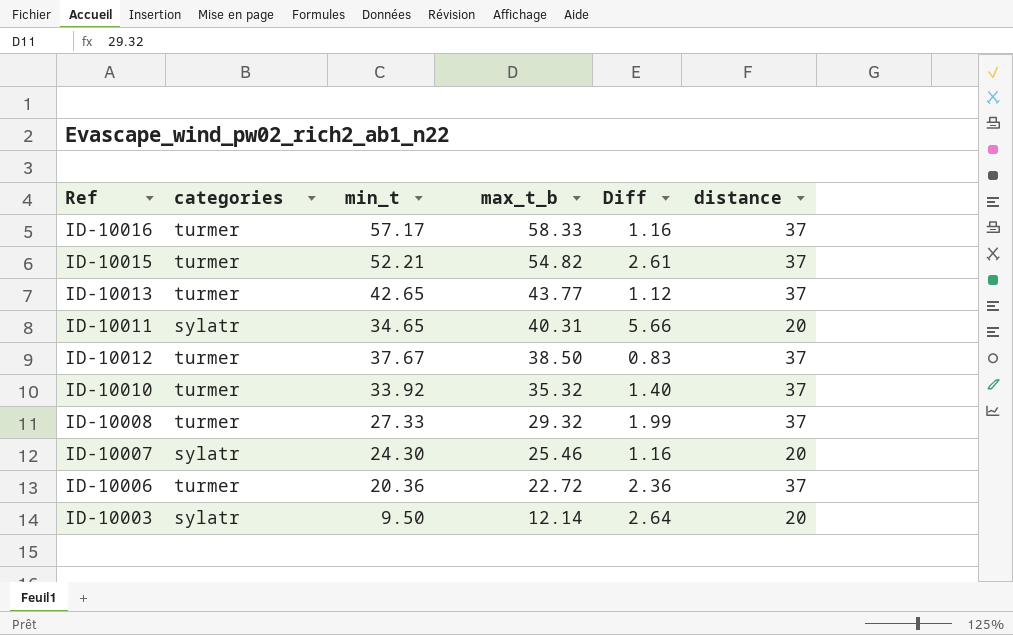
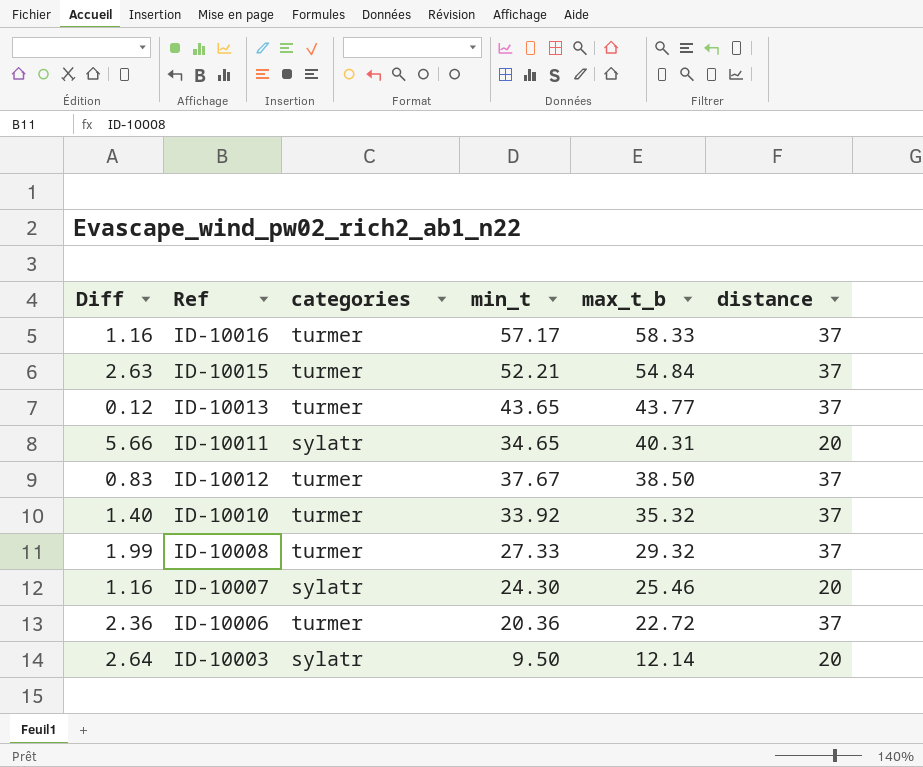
column Diff | position: 5 -> 1
ID-10015 | Diff: 2.61 -> 2.63
ID-10015 | max_t_b: 54.82 -> 54.84
ID-10013 | Diff: 1.12 -> 0.12
ID-10013 | min_t: 42.65 -> 43.65

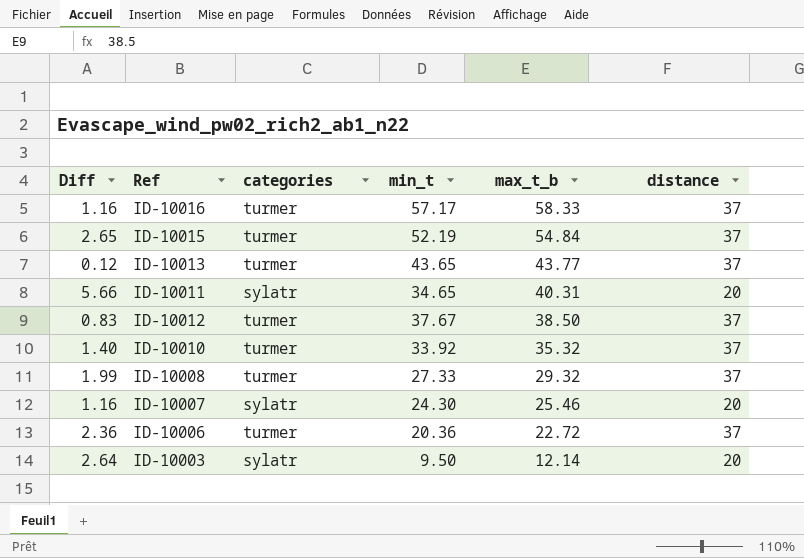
ID-10015 | Diff: 2.63 -> 2.65
ID-10015 | min_t: 52.21 -> 52.19

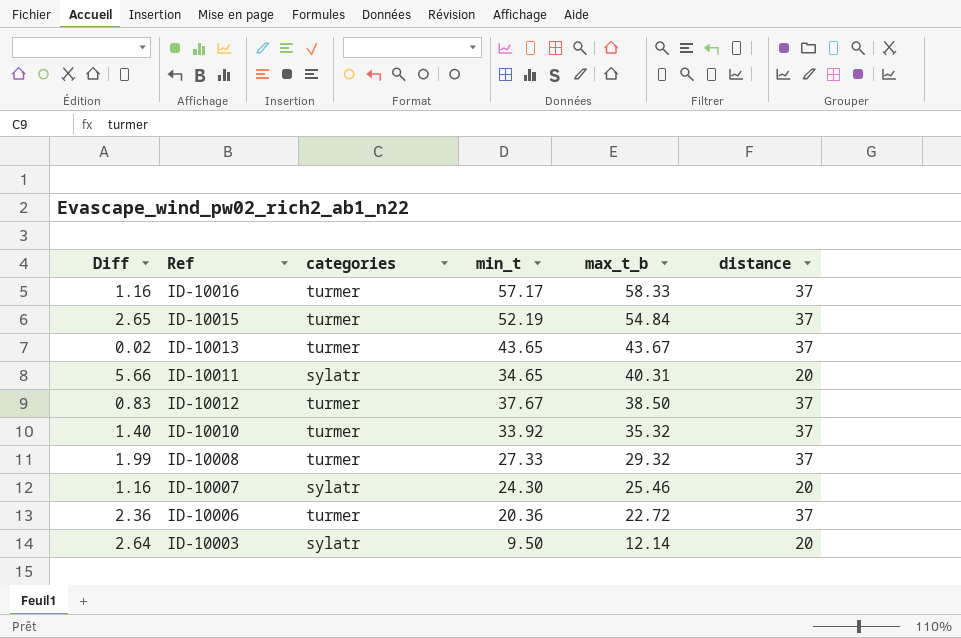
ID-10013 | Diff: 0.12 -> 0.02
ID-10013 | max_t_b: 43.77 -> 43.67

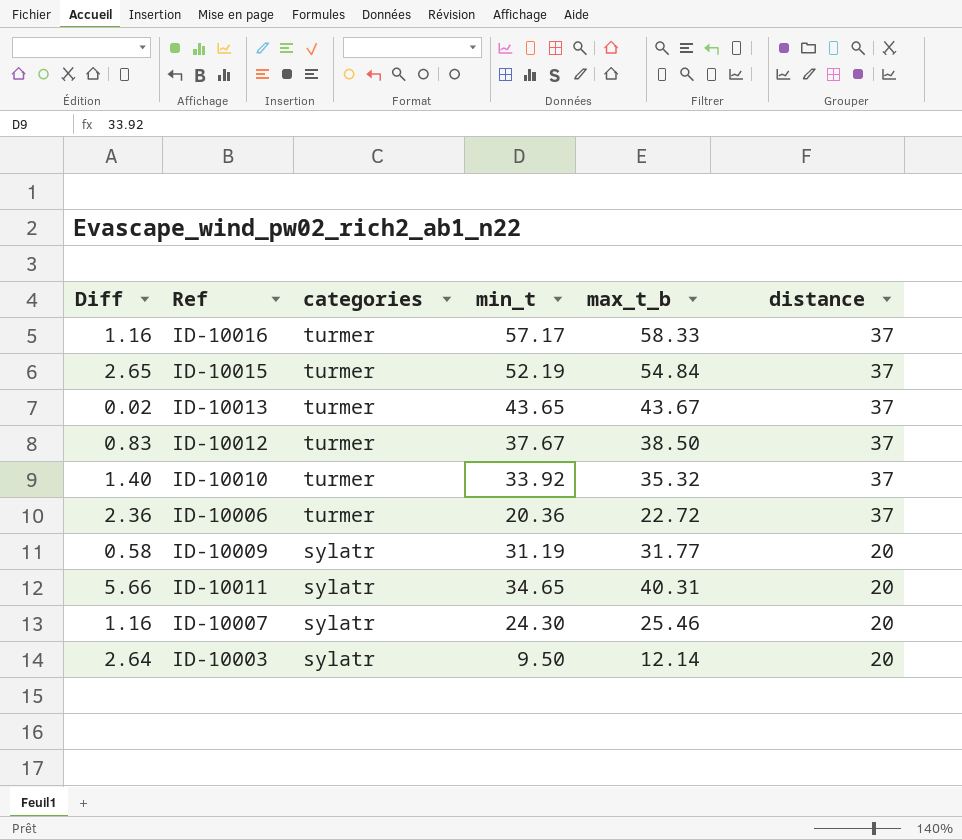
row order: max_t_b descending -> categories descending
row ID-10008: 1.99 | turmer | 27.33 | 29.32 | 37 -> none
row ID-10009: none -> 0.58 | sylatr | 31.19 | 31.77 | 20

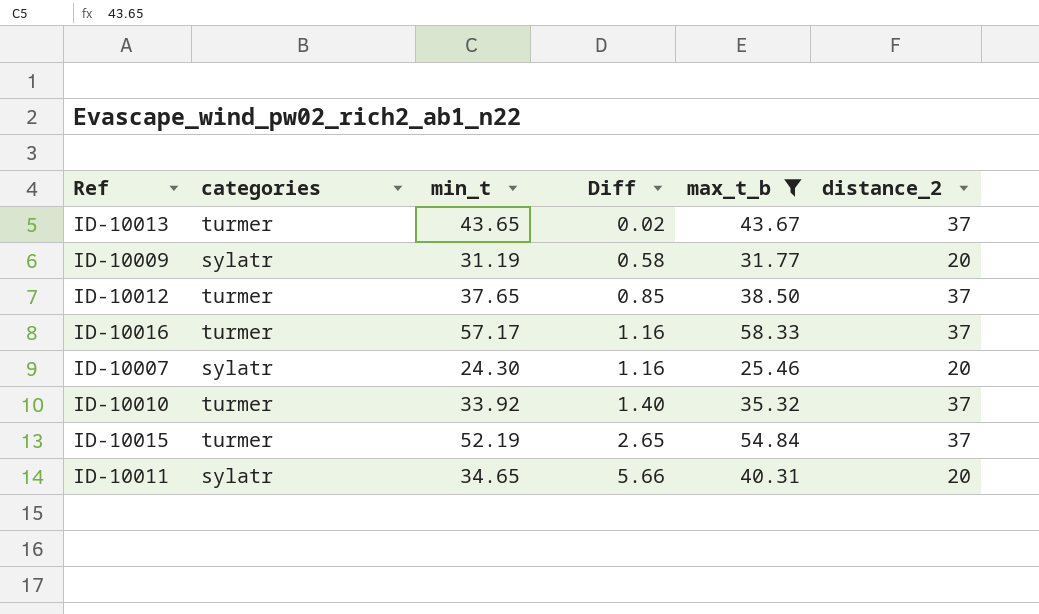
filter: none -> max_t_b >= 25.46
row order: categories descending -> Diff ascending
column Diff | position: 1 -> 4
column name: distance -> distance_2
ID-10012 | min_t: 37.67 -> 37.65
ID-10012 | Diff: 0.83 -> 0.85

